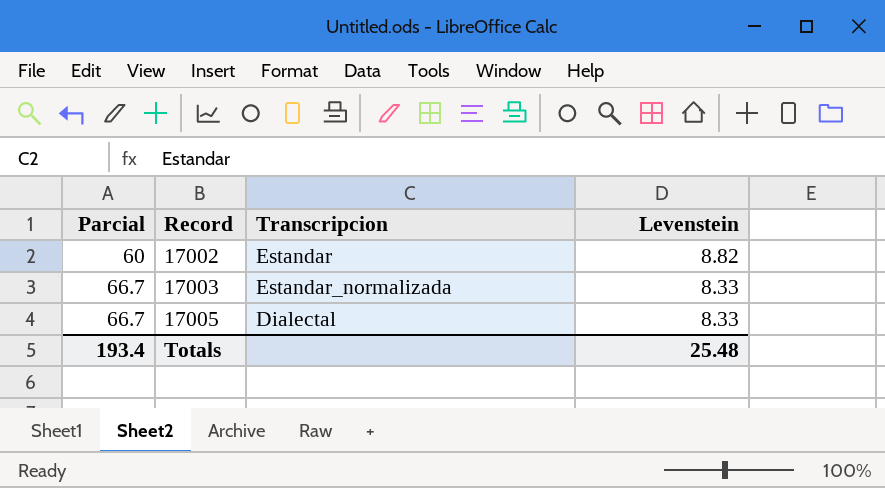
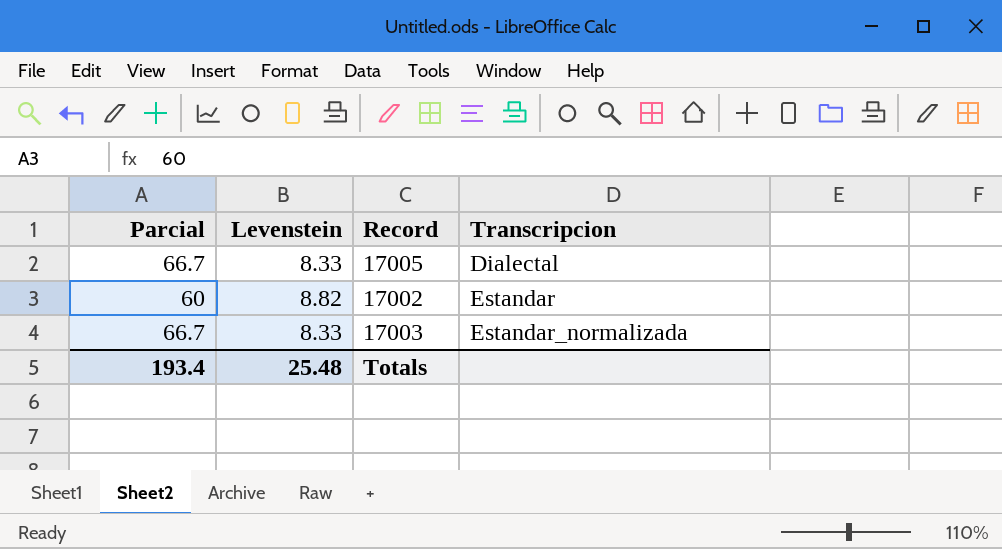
row order: Parcial ascending -> Transcripcion ascending
column Levenstein | position: 4 -> 2

